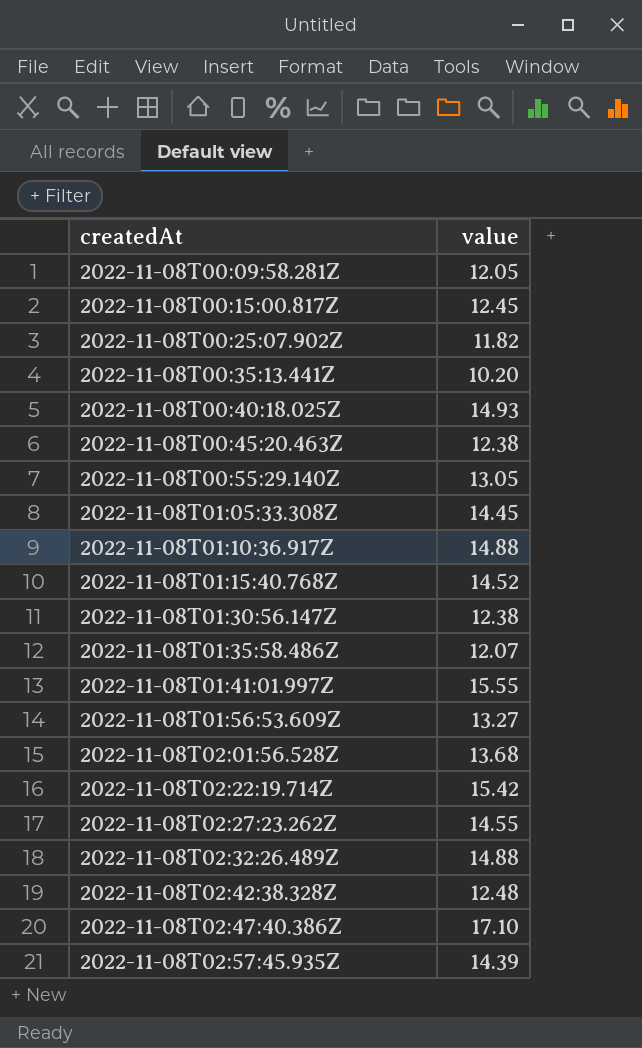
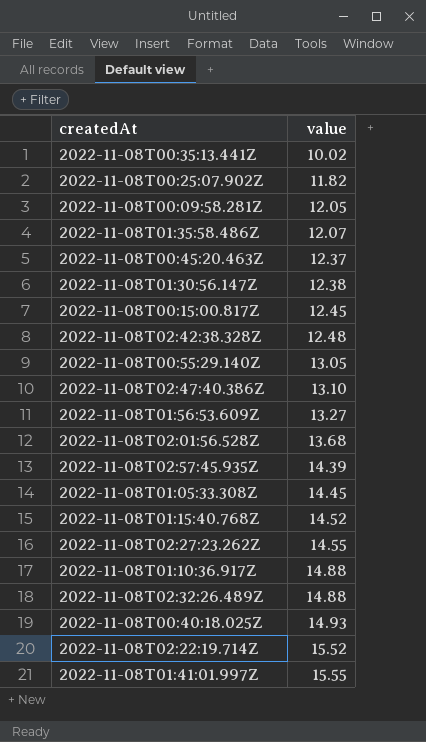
row order: createdAt ascending -> value ascending
2022-11-08T00:35:13.441Z | value: 10.20 -> 10.02
2022-11-08T00:45:20.463Z | value: 12.38 -> 12.37
2022-11-08T02:47:40.386Z | value: 17.10 -> 13.10
2022-11-08T02:22:19.714Z | value: 15.42 -> 15.52

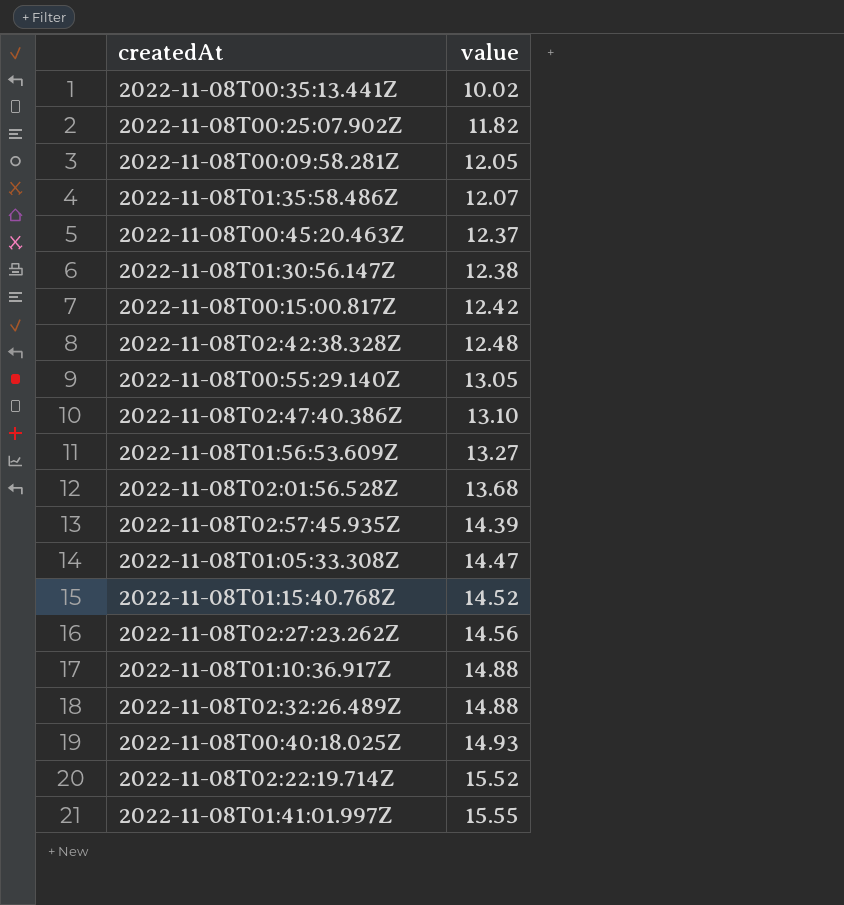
2022-11-08T00:15:00.817Z | value: 12.45 -> 12.42
2022-11-08T01:05:33.308Z | value: 14.45 -> 14.47
2022-11-08T02:27:23.262Z | value: 14.55 -> 14.56

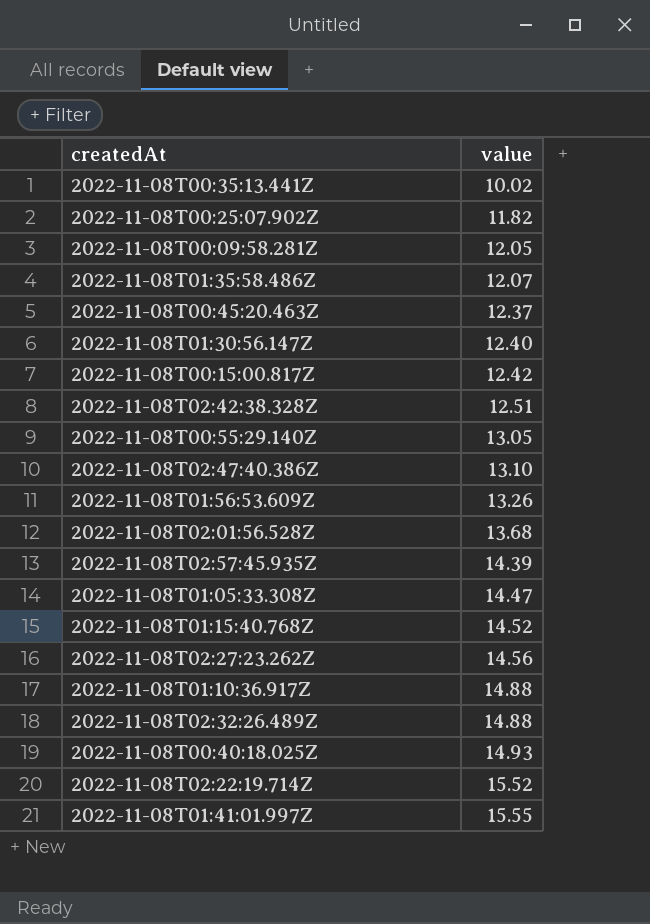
2022-11-08T01:30:56.147Z | value: 12.38 -> 12.40
2022-11-08T02:42:38.328Z | value: 12.48 -> 12.51
2022-11-08T01:56:53.609Z | value: 13.27 -> 13.26

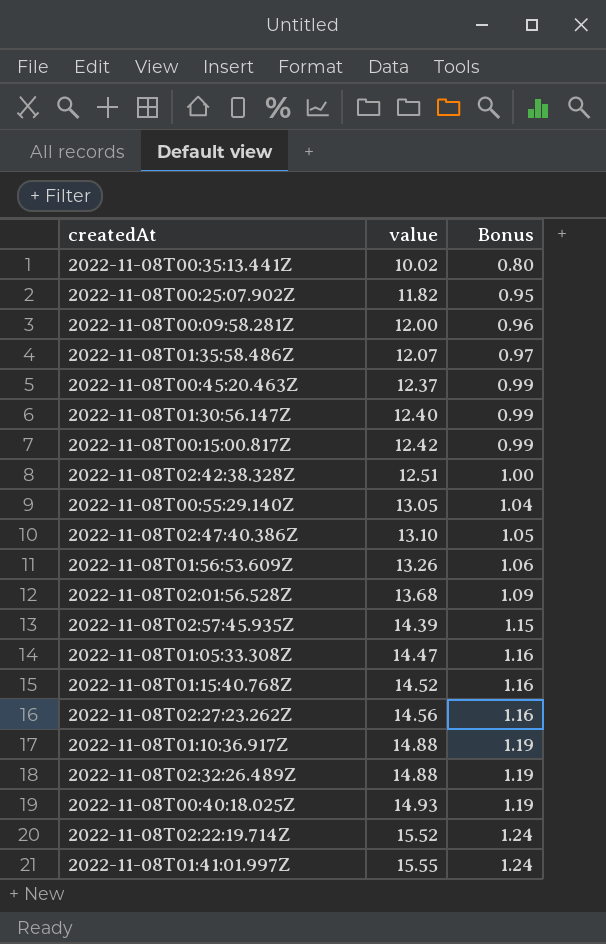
column Bonus | formula: none -> [value] * 0.08
2022-11-08T00:09:58.281Z | value: 12.05 -> 12.00

